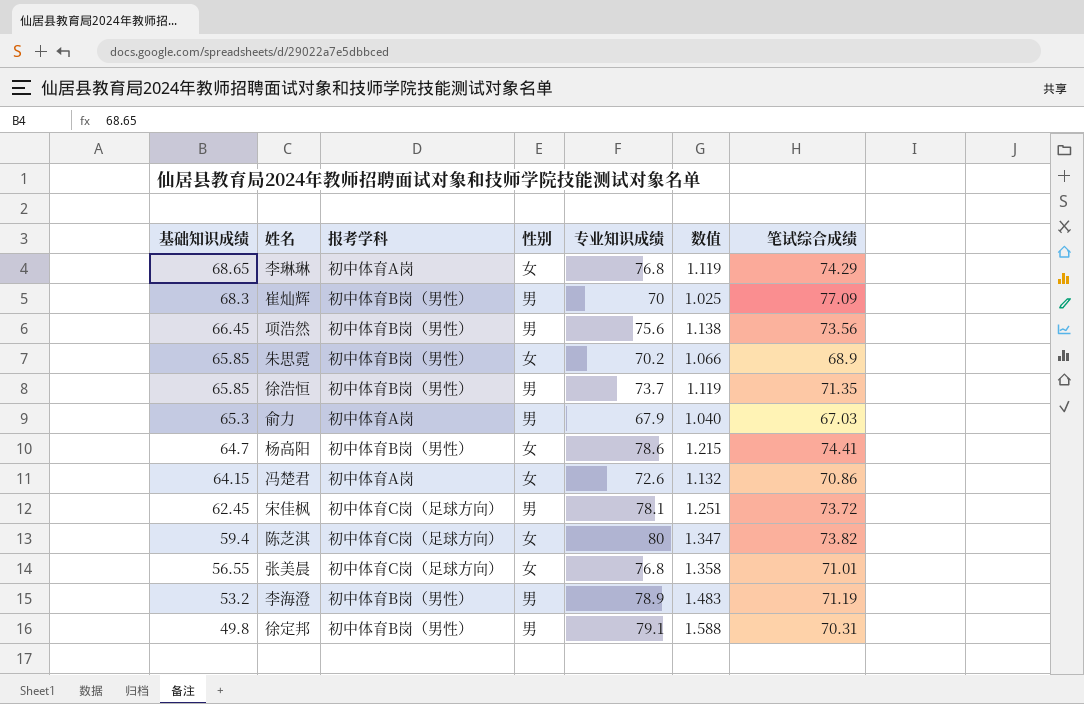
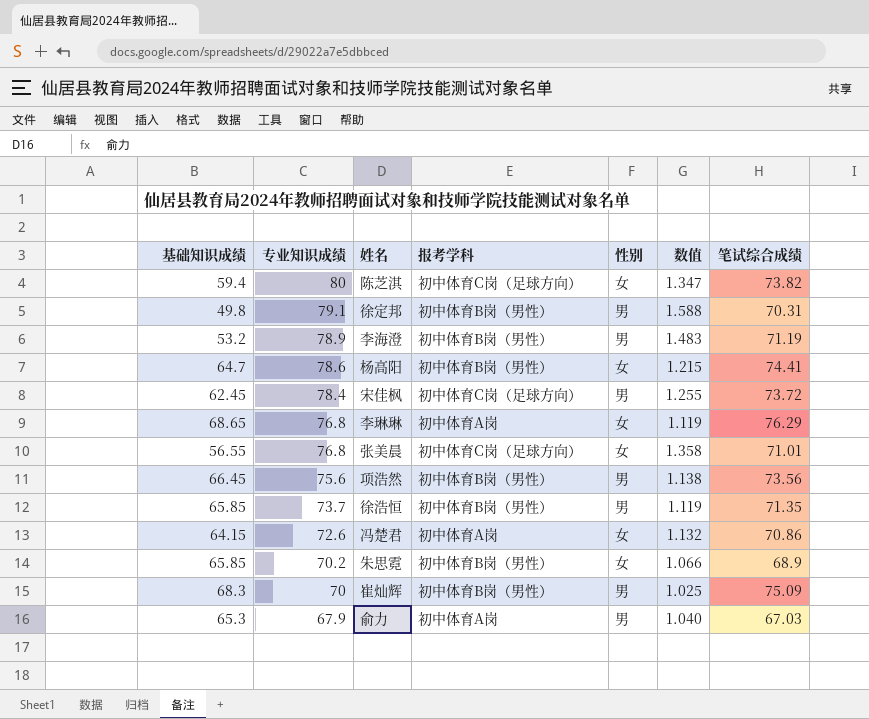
row order: 基础知识成绩 descending -> 专业知识成绩 descending
column 专业知识成绩 | position: 5 -> 2
宋佳枫 | 专业知识成绩: 78.1 -> 78.4
宋佳枫 | 数值: 1.251 -> 1.255
李琳琳 | 笔试综合成绩: 74.29 -> 76.29
崔灿辉 | 笔试综合成绩: 77.09 -> 75.09

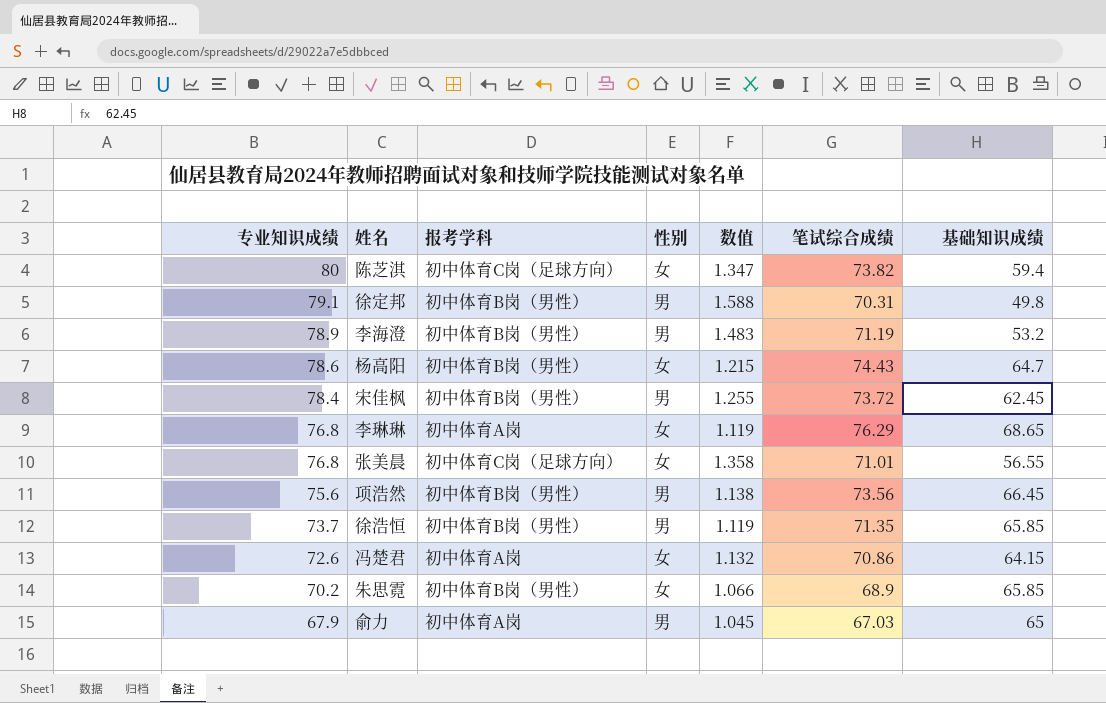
column 基础知识成绩 | position: 1 -> 7
row 崔灿辉: 68.3 | 70 | 初中体育B岗（男性） | 男 | 1.025 | 75.09 -> none
杨高阳 | 笔试综合成绩: 74.41 -> 74.43
宋佳枫 | 报考学科: 初中体育C岗（足球方向） -> 初中体育B岗（男性）
俞力 | 数值: 1.040 -> 1.045
俞力 | 基础知识成绩: 65.3 -> 65

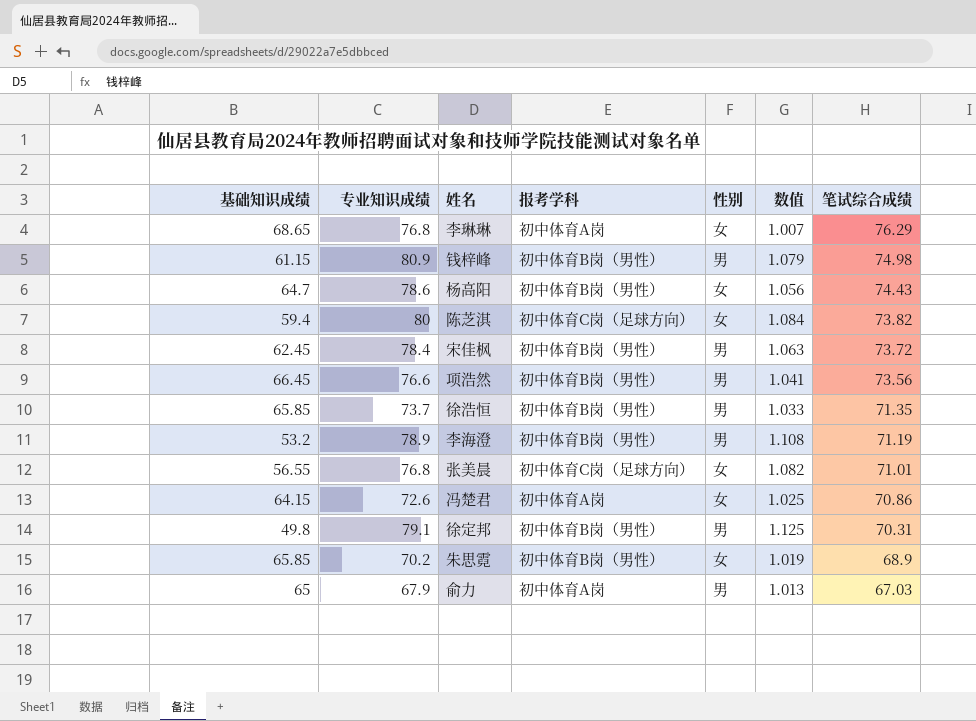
row order: 专业知识成绩 descending -> 笔试综合成绩 descending
column 基础知识成绩 | position: 7 -> 1
column 数值 | formula: [专业知识成绩] / [基础知识成绩] -> [专业知识成绩] / [笔试综合成绩]
row 钱梓峰: none -> 61.15 | 80.9 | 初中体育B岗（男性） | 男 | 1.079 | 74.98
项浩然 | 专业知识成绩: 75.6 -> 76.6

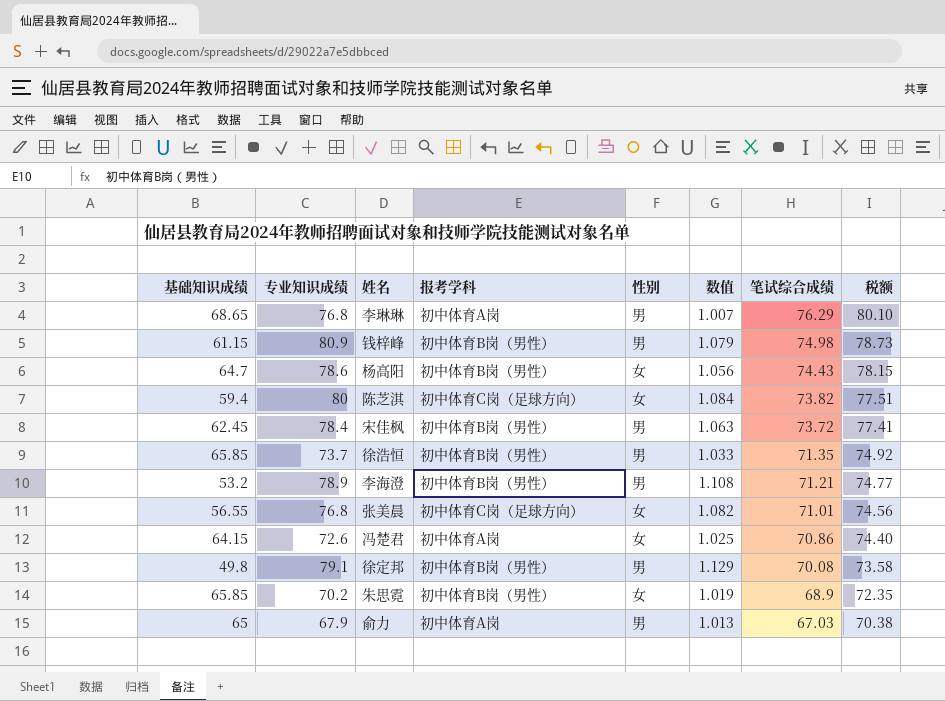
column 税额 | formula: none -> [笔试综合成绩] * 1.05
row 项浩然: 66.45 | 76.6 | 初中体育B岗（男性） | 男 | 1.041 | 73.56 -> none
李琳琳 | 性别: 女 -> 男
李海澄 | 笔试综合成绩: 71.19 -> 71.21
徐定邦 | 数值: 1.125 -> 1.129
徐定邦 | 笔试综合成绩: 70.31 -> 70.08

